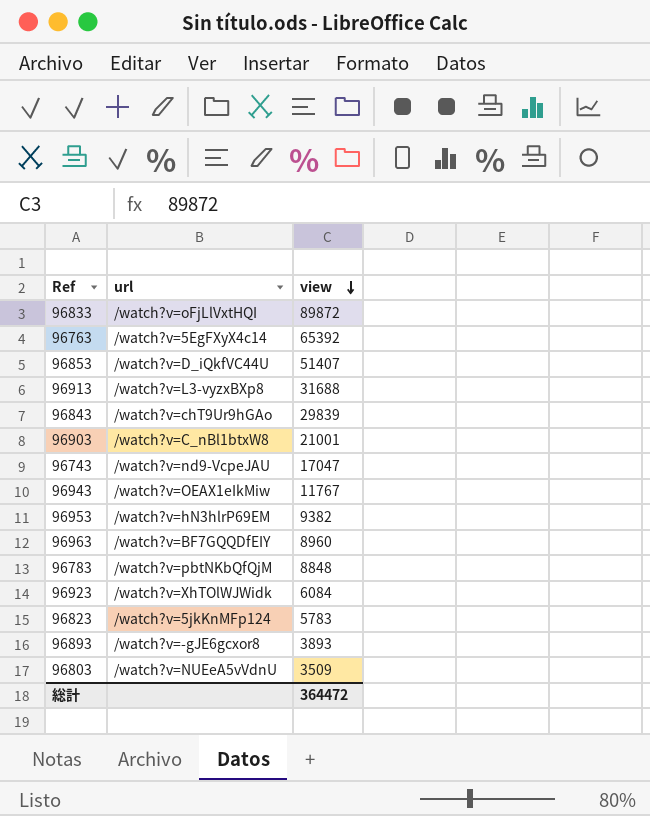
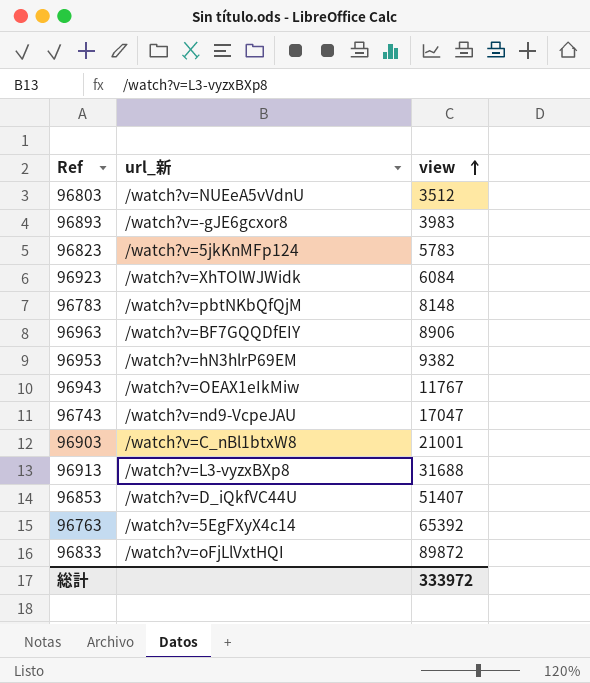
row order: view descending -> view ascending
column name: url -> url_新
row 96843: /watch?v=chT9Ur9hGAo | 29839 -> none
96803 | view: 3509 -> 3512
96893 | view: 3893 -> 3983
96783 | view: 8848 -> 8148
96963 | view: 8960 -> 8906
総計 | view: 364472 -> 333972

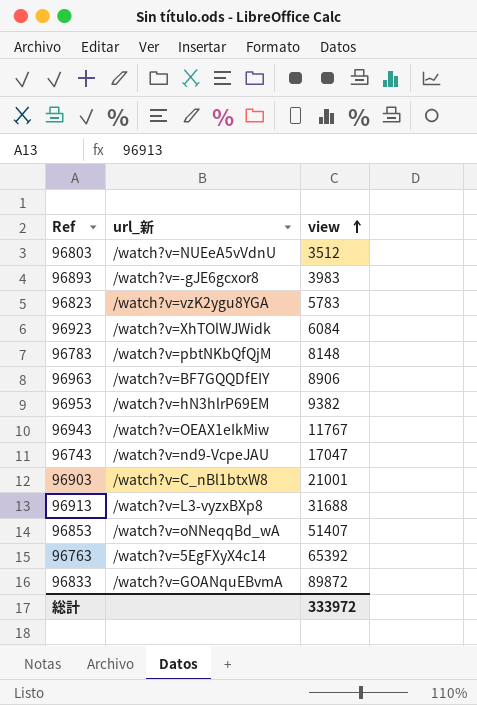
96823 | url_新: /watch?v=5jkKnMFp124 -> /watch?v=vzK2ygu8YGA
96853 | url_新: /watch?v=D_iQkfVC44U -> /watch?v=oNNeqqBd_wA
96833 | url_新: /watch?v=oFjLlVxtHQI -> /watch?v=GOANquEBvmA

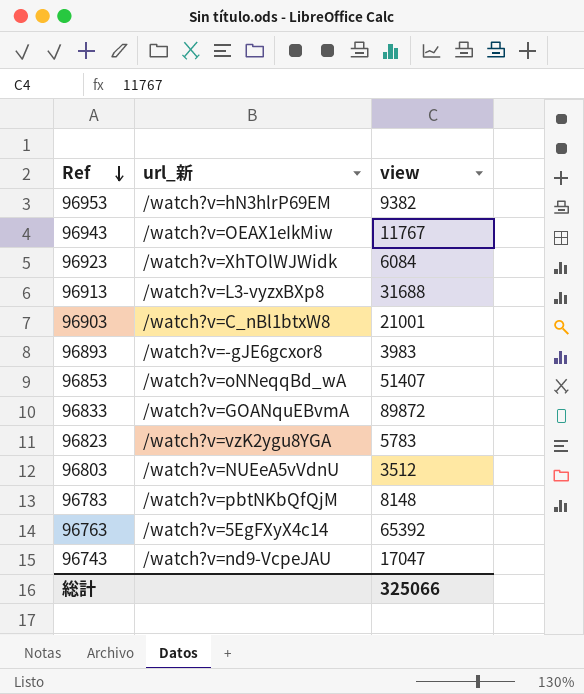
row order: view ascending -> Ref descending
row 96963: /watch?v=BF7GQQDfEIY | 8906 -> none
総計 | view: 333972 -> 325066

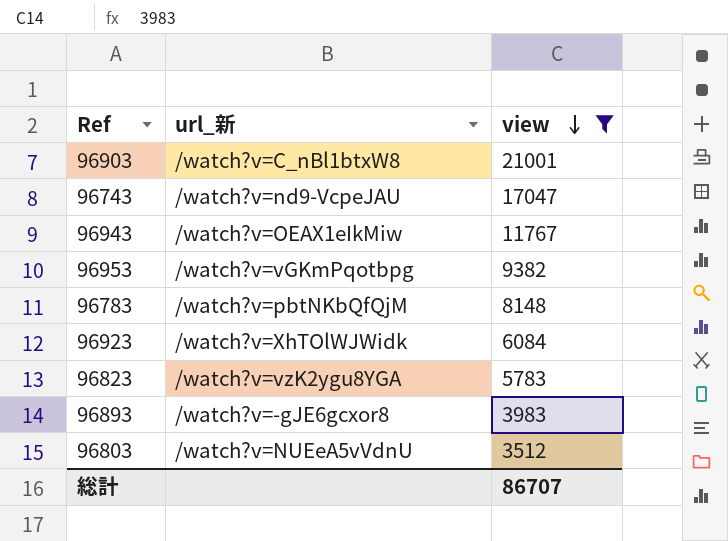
filter: none -> view <= 21001
row order: Ref descending -> view descending
96953 | url_新: /watch?v=hN3hlrP69EM -> /watch?v=vGKmPqotbpg
総計 | view: 325066 -> 86707

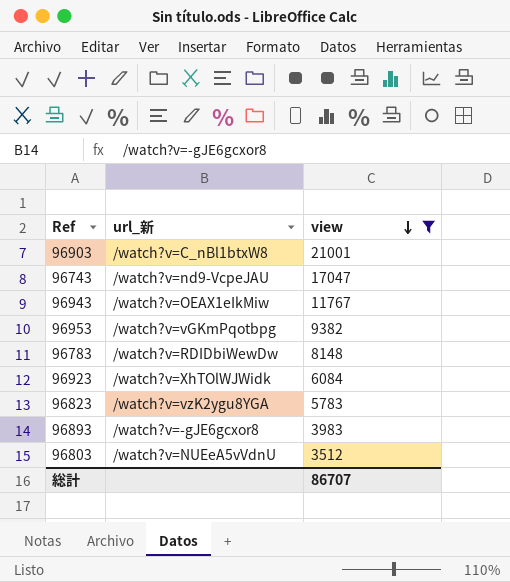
96783 | url_新: /watch?v=pbtNKbQfQjM -> /watch?v=RDIDbiWewDw

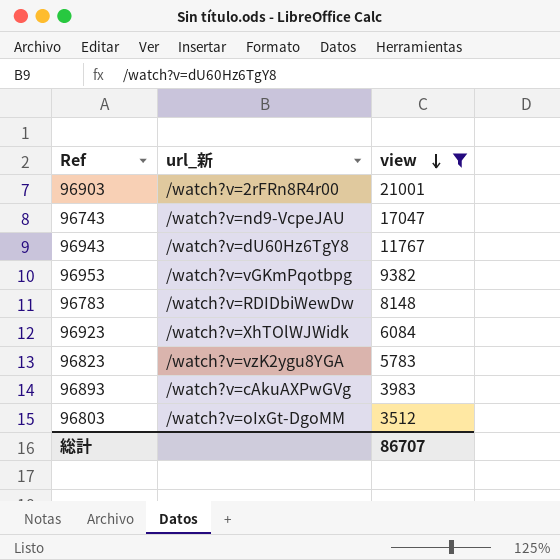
96903 | url_新: /watch?v=C_nBl1btxW8 -> /watch?v=2rFRn8R4r00
96943 | url_新: /watch?v=OEAX1eIkMiw -> /watch?v=dU60Hz6TgY8
96893 | url_新: /watch?v=-gJE6gcxor8 -> /watch?v=cAkuAXPwGVg
96803 | url_新: /watch?v=NUEeA5vVdnU -> /watch?v=oIxGt-DgoMM

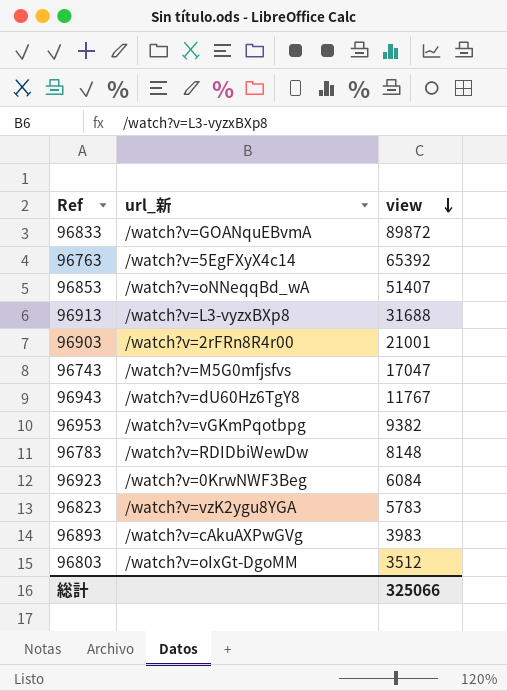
filter: view <= 21001 -> none
96743 | url_新: /watch?v=nd9-VcpeJAU -> /watch?v=M5G0mfjsfvs
96923 | url_新: /watch?v=XhTOlWJWidk -> /watch?v=0KrwNWF3Beg
総計 | view: 86707 -> 325066

